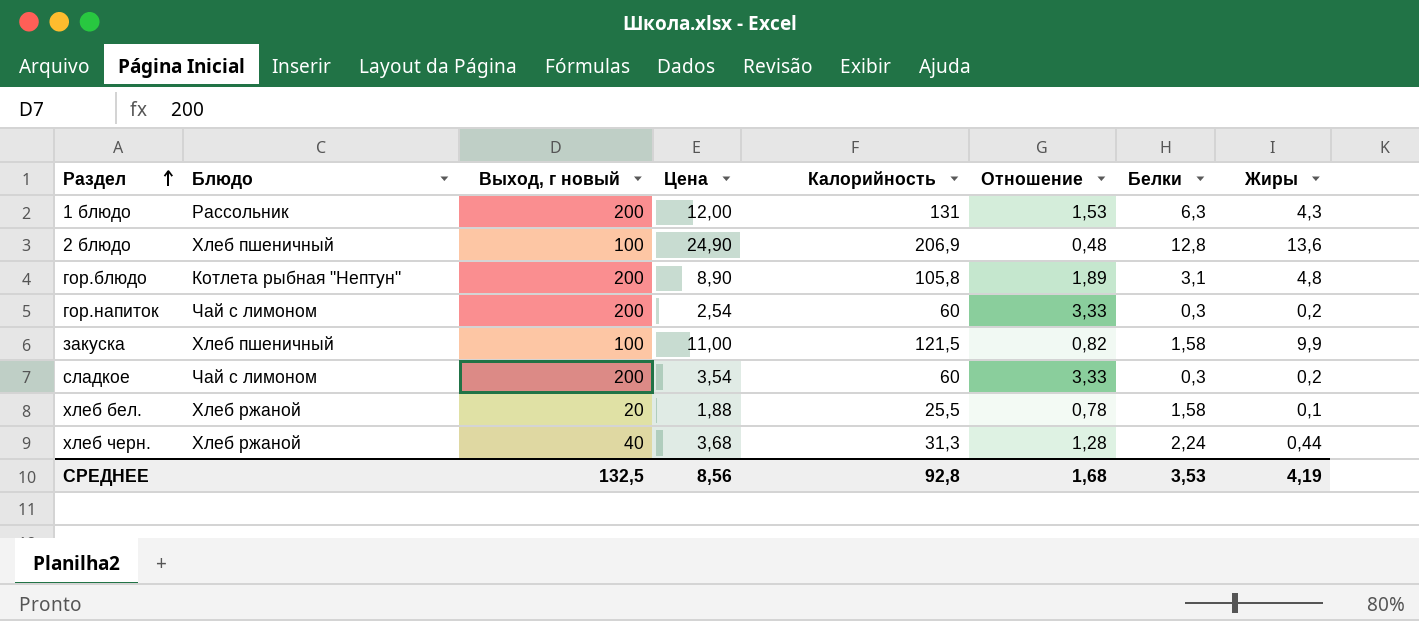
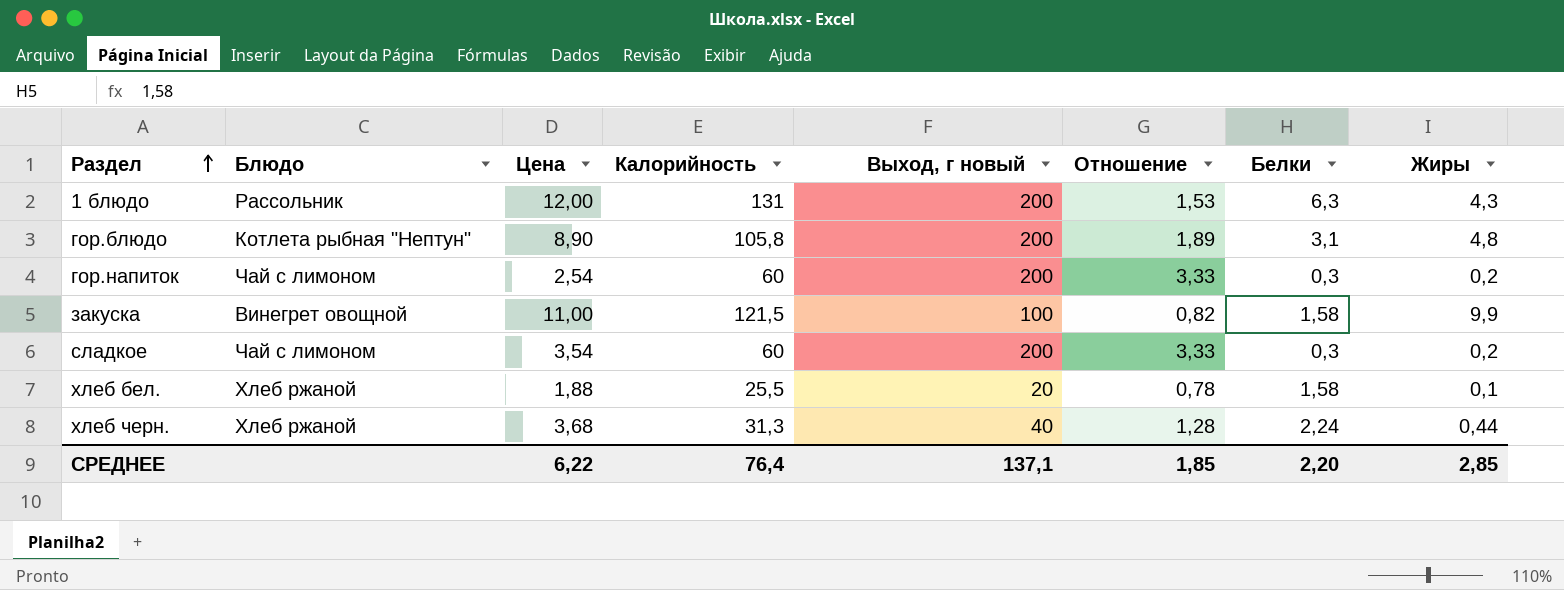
column Выход, г новый | position: 3 -> 5
row 2 блюдо: Хлеб пшеничный | 100 | 24,90 | 206,9 | 0,48 | 12,8 | 13,6 -> none
закуска | Блюдо: Хлеб пшеничный -> Винегрет овощной
СРЕДНЕЕ | Цена: 8,56 -> 6,22
СРЕДНЕЕ | Калорийность: 92,8 -> 76,4
СРЕДНЕЕ | Выход, г новый: 132,5 -> 137,1
СРЕДНЕЕ | Отношение: 1,68 -> 1,85
СРЕДНЕЕ | Белки: 3,53 -> 2,20
СРЕДНЕЕ | Жиры: 4,19 -> 2,85

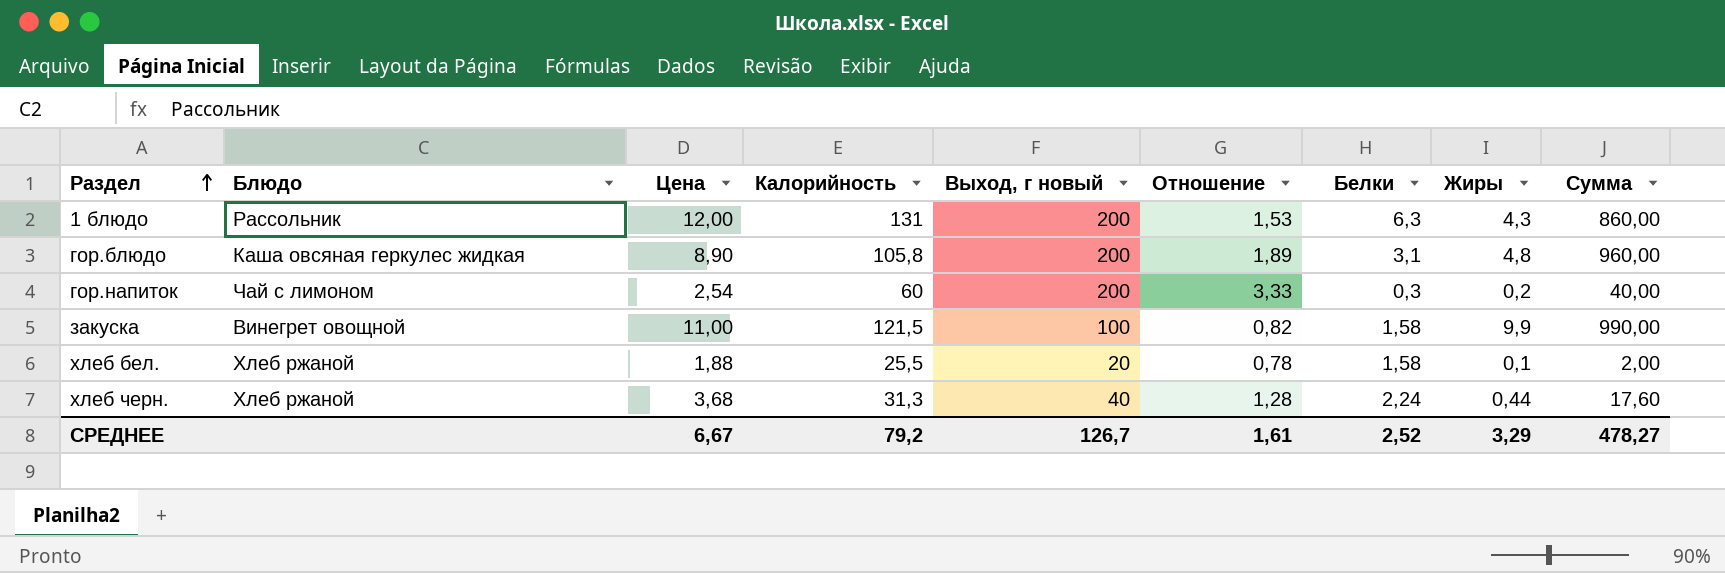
column Сумма | formula: none -> [Выход, г новый] * [Жиры]
row сладкое: Чай с лимоном | 3,54 | 60 | 200 | 3,33 | 0,3 | 0,2 -> none
гор.блюдо | Блюдо: Котлета рыбная "Нептун" -> Каша овсяная геркулес жидкая
СРЕДНЕЕ | Цена: 6,22 -> 6,67
СРЕДНЕЕ | Калорийность: 76,4 -> 79,2
СРЕДНЕЕ | Выход, г новый: 137,1 -> 126,7
СРЕДНЕЕ | Отношение: 1,85 -> 1,61
СРЕДНЕЕ | Белки: 2,20 -> 2,52
СРЕДНЕЕ | Жиры: 2,85 -> 3,29

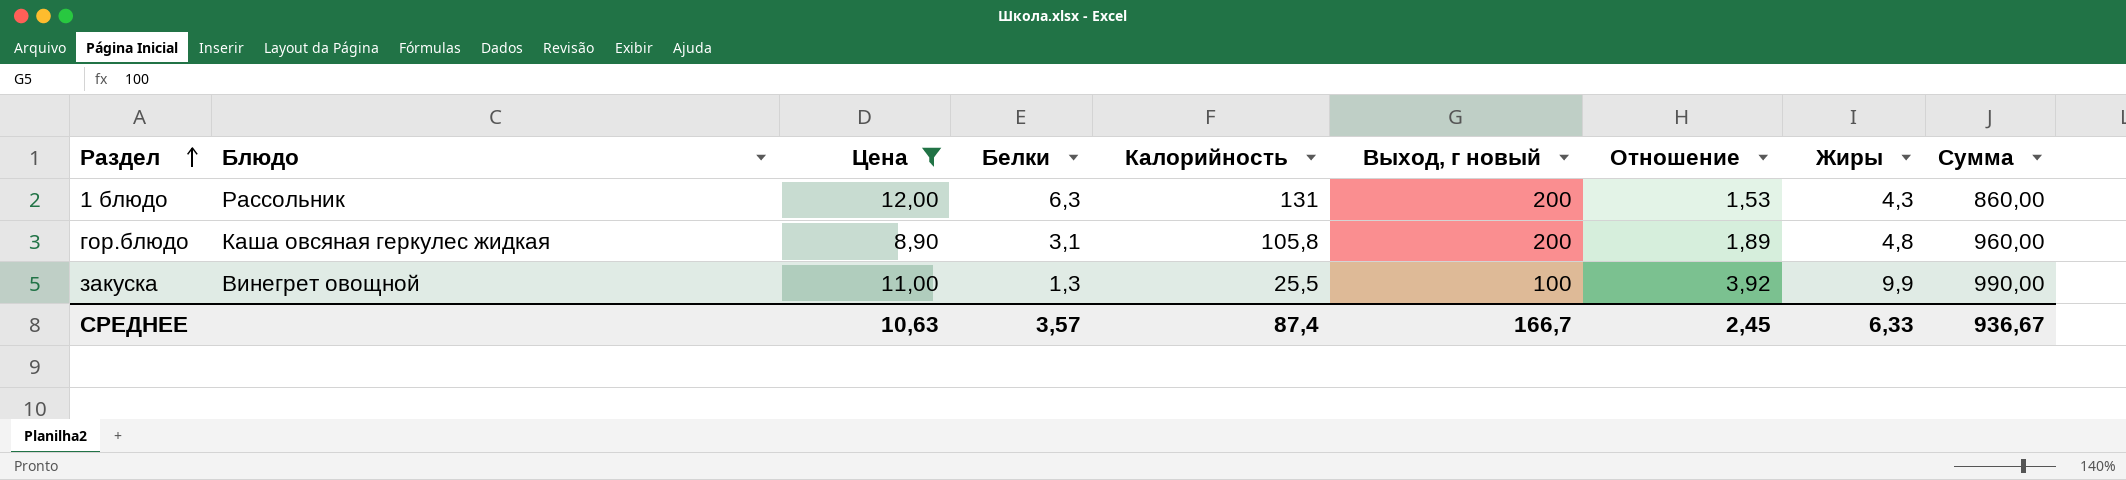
filter: none -> Цена >= 8,90
column Белки | position: 7 -> 4
закуска | Белки: 1,58 -> 1,3
закуска | Калорийность: 121,5 -> 25,5
закуска | Отношение: 0,82 -> 3,92
СРЕДНЕЕ | Цена: 6,67 -> 10,63
СРЕДНЕЕ | Белки: 2,52 -> 3,57
СРЕДНЕЕ | Калорийность: 79,2 -> 87,4
СРЕДНЕЕ | Выход, г новый: 126,7 -> 166,7
СРЕДНЕЕ | Отношение: 1,61 -> 2,45
СРЕДНЕЕ | Жиры: 3,29 -> 6,33
СРЕДНЕЕ | Сумма: 478,27 -> 936,67

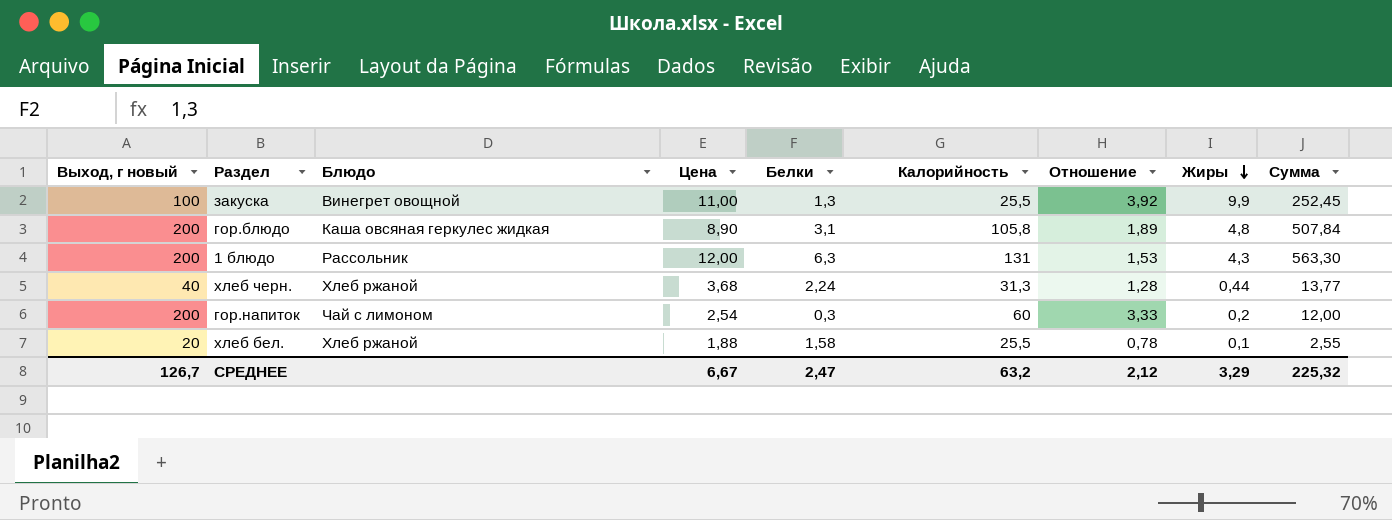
filter: Цена >= 8,90 -> none
row order: Раздел ascending -> Жиры descending
column Выход, г новый | position: 6 -> 1
column Сумма | formula: [Выход, г новый] * [Жиры] -> [Калорийность] * [Жиры]
СРЕДНЕЕ | Выход, г новый: 166,7 -> 126,7
СРЕДНЕЕ | Цена: 10,63 -> 6,67
СРЕДНЕЕ | Белки: 3,57 -> 2,47
СРЕДНЕЕ | Калорийность: 87,4 -> 63,2
СРЕДНЕЕ | Отношение: 2,45 -> 2,12
СРЕДНЕЕ | Жиры: 6,33 -> 3,29
СРЕДНЕЕ | Сумма: 936,67 -> 225,32

